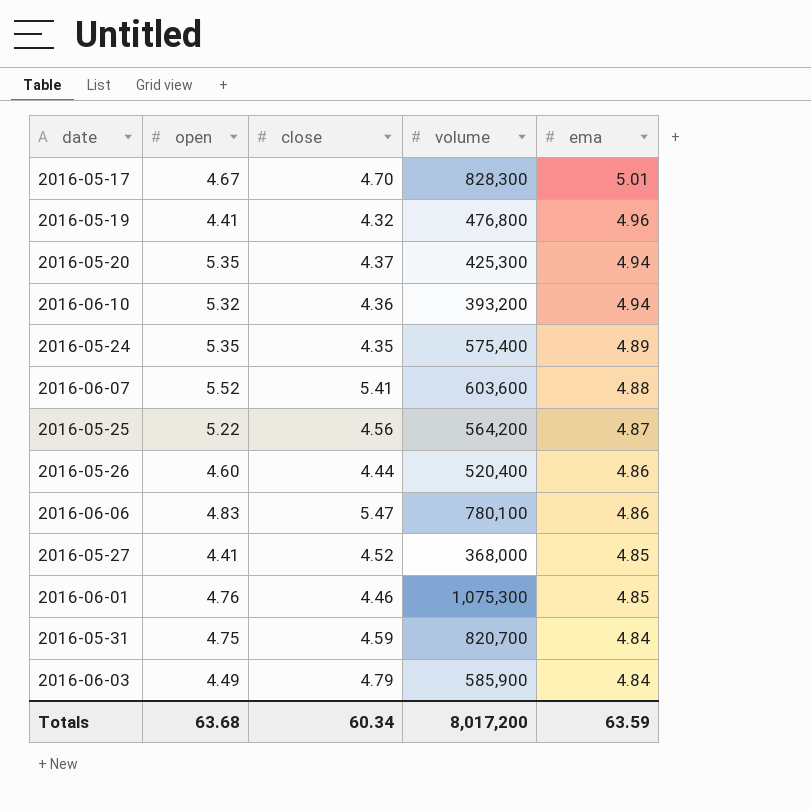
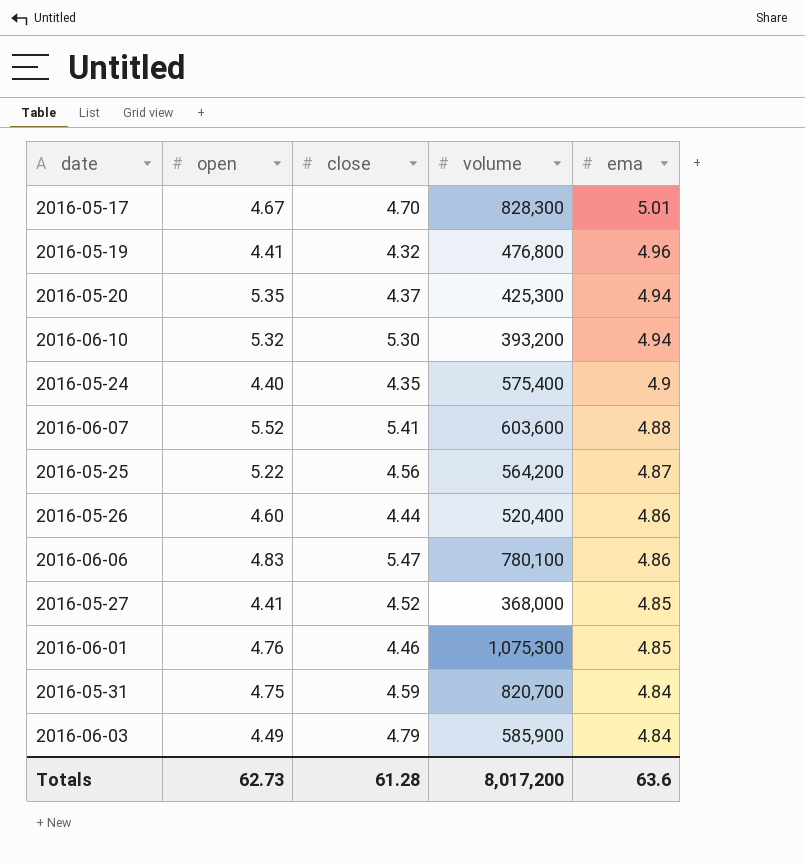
2016-06-10 | close: 4.36 -> 5.30
2016-05-24 | open: 5.35 -> 4.40
2016-05-24 | ema: 4.89 -> 4.9
Totals | open: 63.68 -> 62.73
Totals | close: 60.34 -> 61.28
Totals | ema: 63.59 -> 63.6

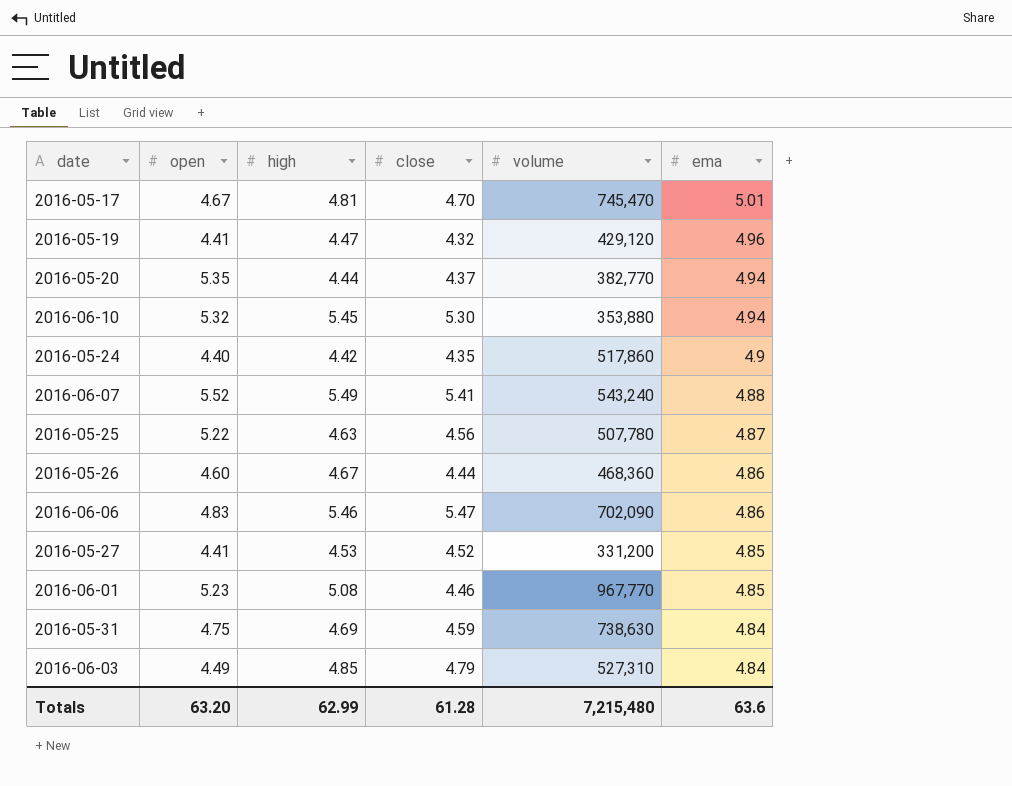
column high | position: none -> 3
2016-05-17 | volume: 828,300 -> 745,470
2016-05-19 | volume: 476,800 -> 429,120
2016-05-20 | volume: 425,300 -> 382,770
2016-06-10 | volume: 393,200 -> 353,880
2016-05-24 | volume: 575,400 -> 517,860
2016-06-07 | volume: 603,600 -> 543,240
2016-05-25 | volume: 564,200 -> 507,780
2016-05-26 | volume: 520,400 -> 468,360
2016-06-06 | volume: 780,100 -> 702,090
2016-05-27 | volume: 368,000 -> 331,200
2016-06-01 | open: 4.76 -> 5.23
2016-06-01 | volume: 1,075,300 -> 967,770
2016-05-31 | volume: 820,700 -> 738,630
2016-06-03 | volume: 585,900 -> 527,310
Totals | open: 62.73 -> 63.20
Totals | volume: 8,017,200 -> 7,215,480

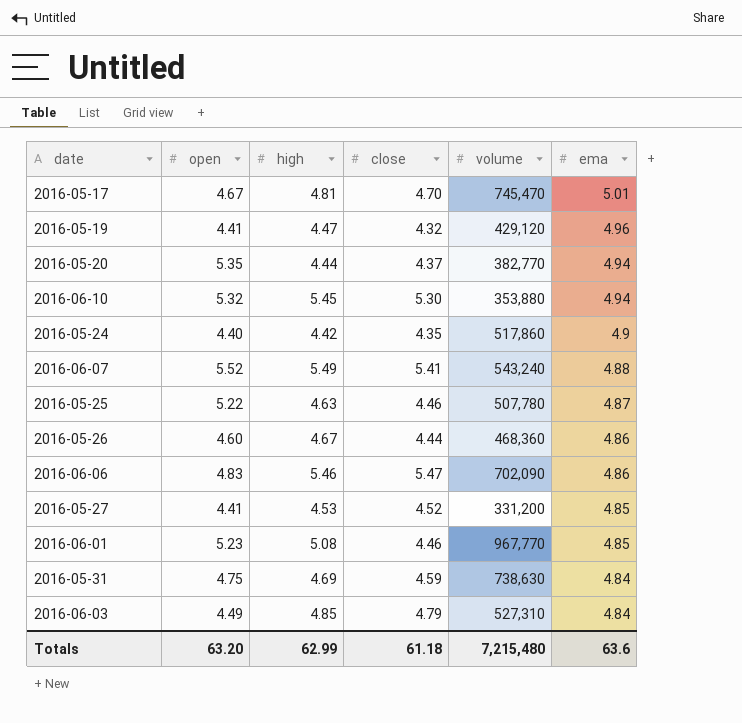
2016-05-25 | close: 4.56 -> 4.46
Totals | close: 61.28 -> 61.18

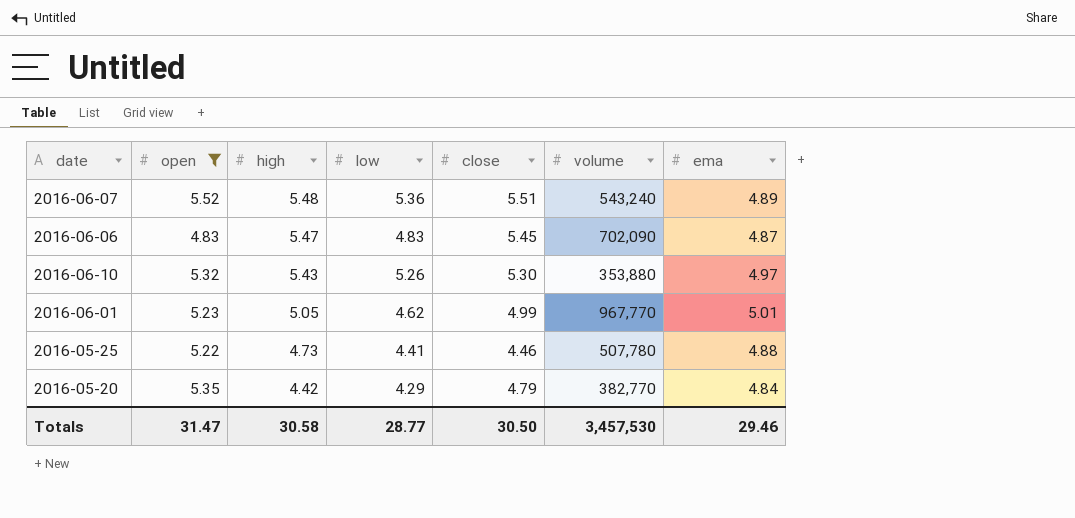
filter: none -> open >= 4.83
row order: ema descending -> high descending
column low | position: none -> 4
2016-06-07 | high: 5.49 -> 5.48
2016-06-07 | close: 5.41 -> 5.51
2016-06-07 | ema: 4.88 -> 4.89
2016-06-06 | high: 5.46 -> 5.47
2016-06-06 | close: 5.47 -> 5.45
2016-06-06 | ema: 4.86 -> 4.87
2016-06-10 | high: 5.45 -> 5.43
2016-06-10 | ema: 4.94 -> 4.97
2016-06-01 | high: 5.08 -> 5.05
2016-06-01 | close: 4.46 -> 4.99
2016-06-01 | ema: 4.85 -> 5.01
2016-05-25 | high: 4.63 -> 4.73
2016-05-25 | ema: 4.87 -> 4.88
2016-05-20 | high: 4.44 -> 4.42
2016-05-20 | close: 4.37 -> 4.79
2016-05-20 | ema: 4.94 -> 4.84
Totals | open: 63.20 -> 31.47
Totals | high: 62.99 -> 30.58
Totals | close: 61.18 -> 30.50
Totals | volume: 7,215,480 -> 3,457,530
Totals | ema: 63.6 -> 29.46

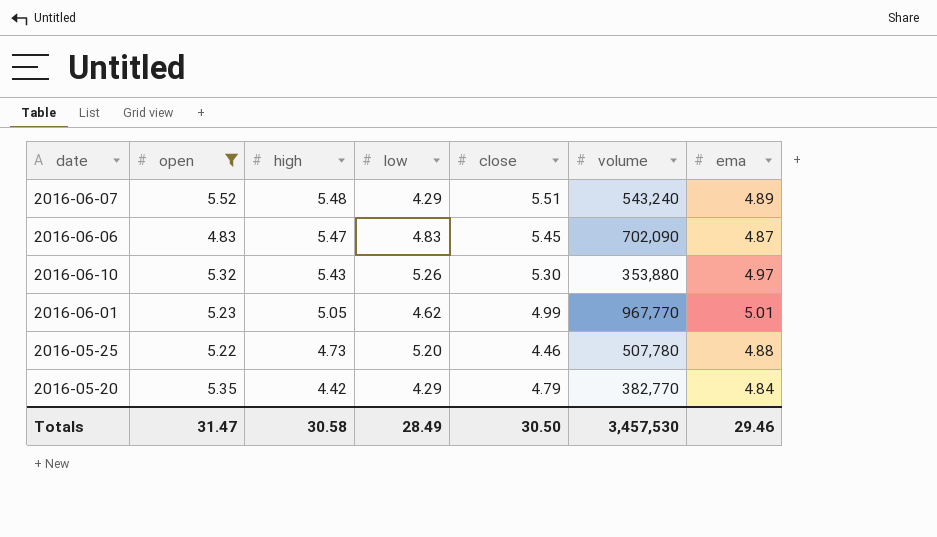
2016-06-07 | low: 5.36 -> 4.29
2016-05-25 | low: 4.41 -> 5.20
Totals | low: 28.77 -> 28.49

